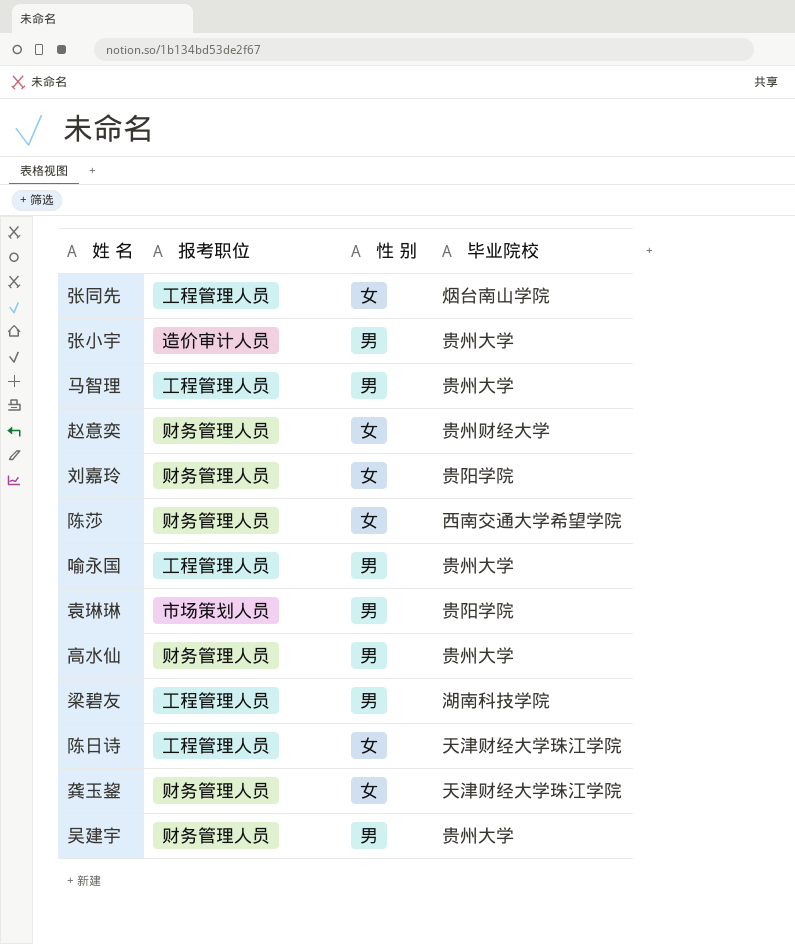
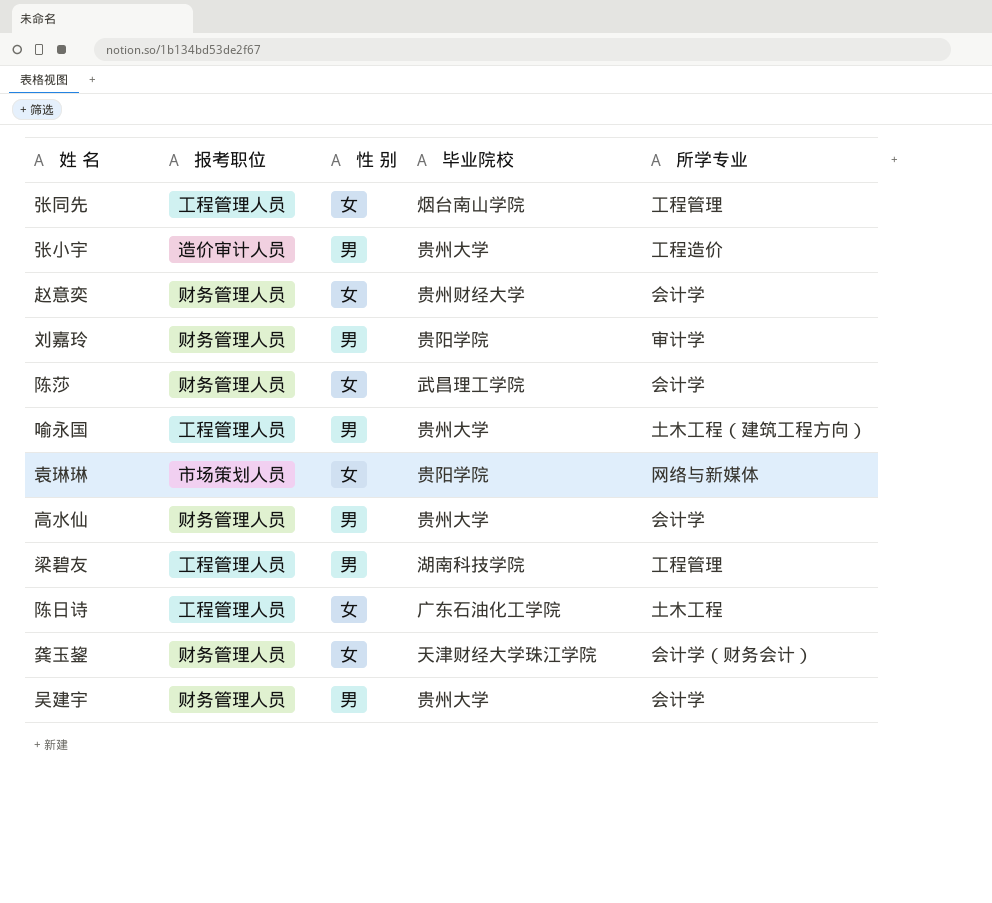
column 所学专业 | position: none -> 5
row 马智理: 工程管理人员 | 男 | 贵州大学 -> none
刘嘉玲 | 性 别: 女 -> 男
陈莎 | 毕业院校: 西南交通大学希望学院 -> 武昌理工学院
袁琳琳 | 性 别: 男 -> 女
陈日诗 | 毕业院校: 天津财经大学珠江学院 -> 广东石油化工学院

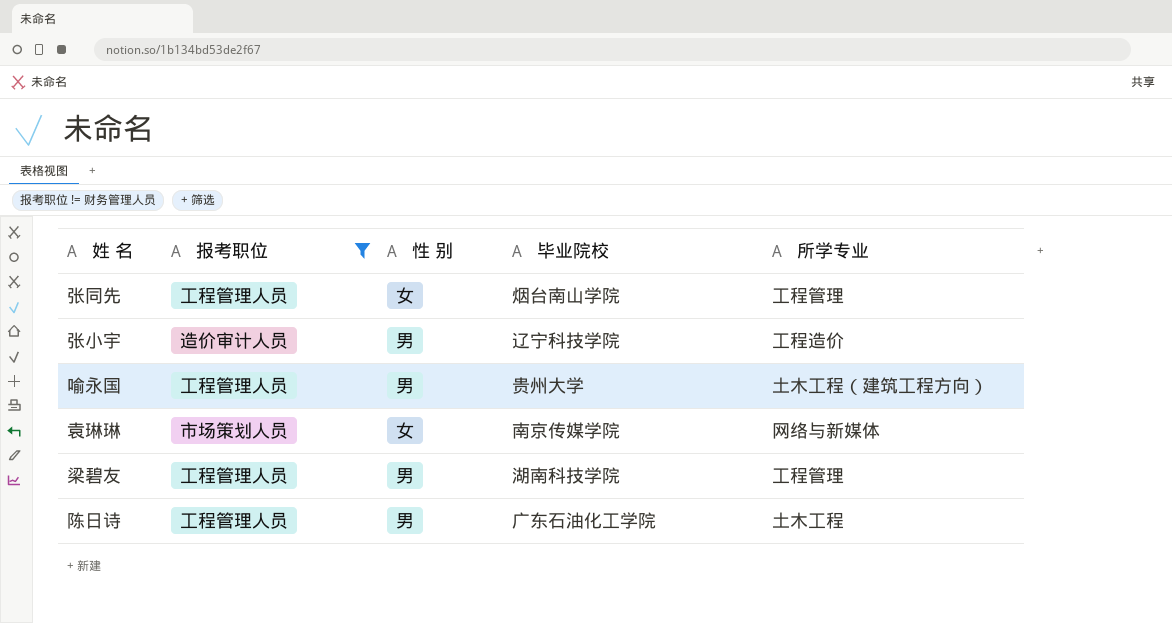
filter: none -> 报考职位 != 财务管理人员
张小宇 | 毕业院校: 贵州大学 -> 辽宁科技学院
袁琳琳 | 毕业院校: 贵阳学院 -> 南京传媒学院
陈日诗 | 性 别: 女 -> 男

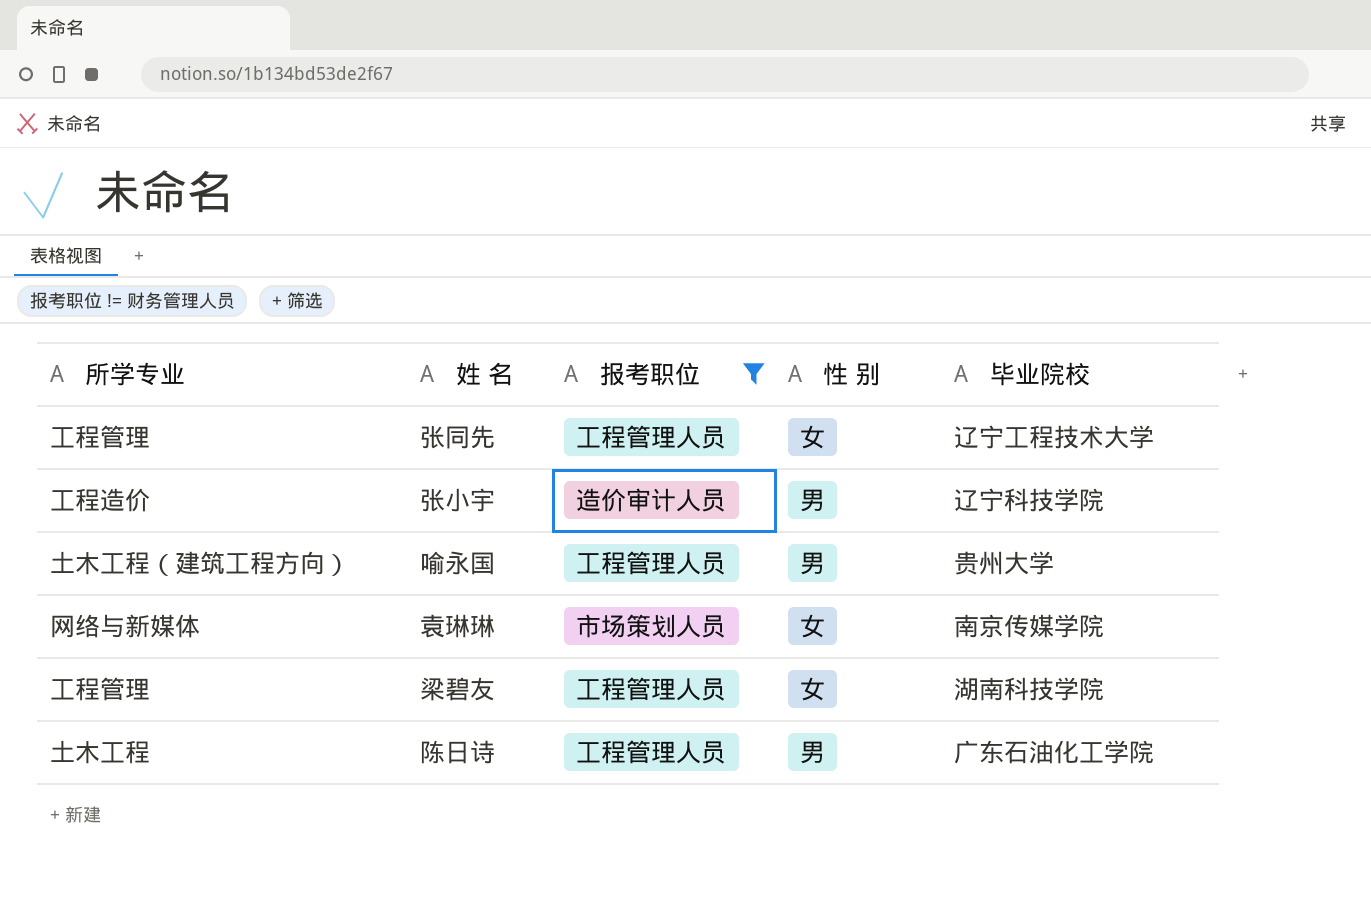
column 所学专业 | position: 5 -> 1
张同先 | 毕业院校: 烟台南山学院 -> 辽宁工程技术大学
梁碧友 | 性 别: 男 -> 女

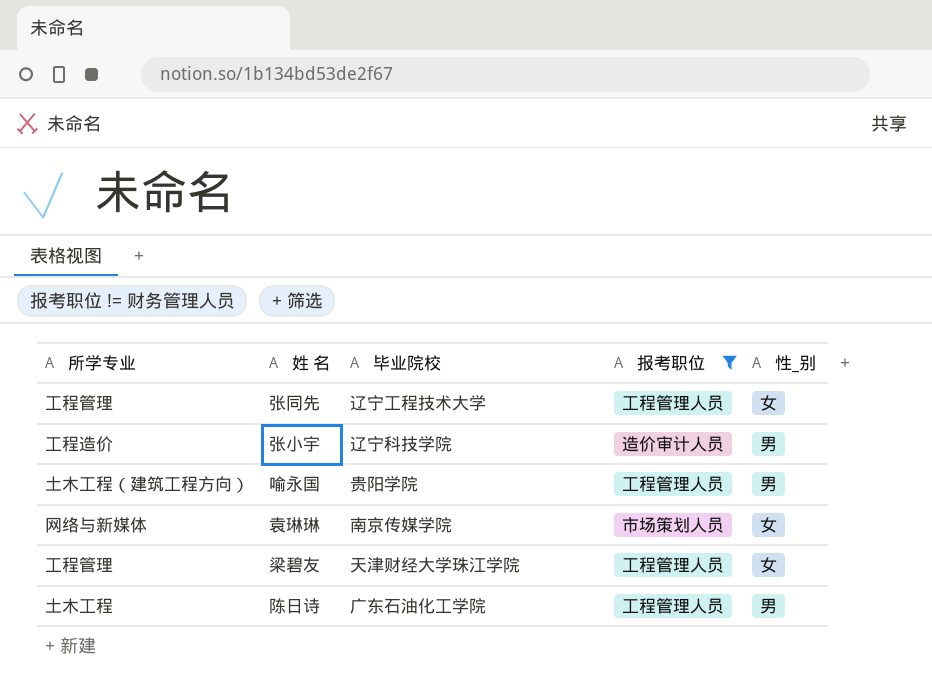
column 毕业院校 | position: 5 -> 3
column name: 性 别 -> 性_别
喻永国 | 毕业院校: 贵州大学 -> 贵阳学院
梁碧友 | 毕业院校: 湖南科技学院 -> 天津财经大学珠江学院

